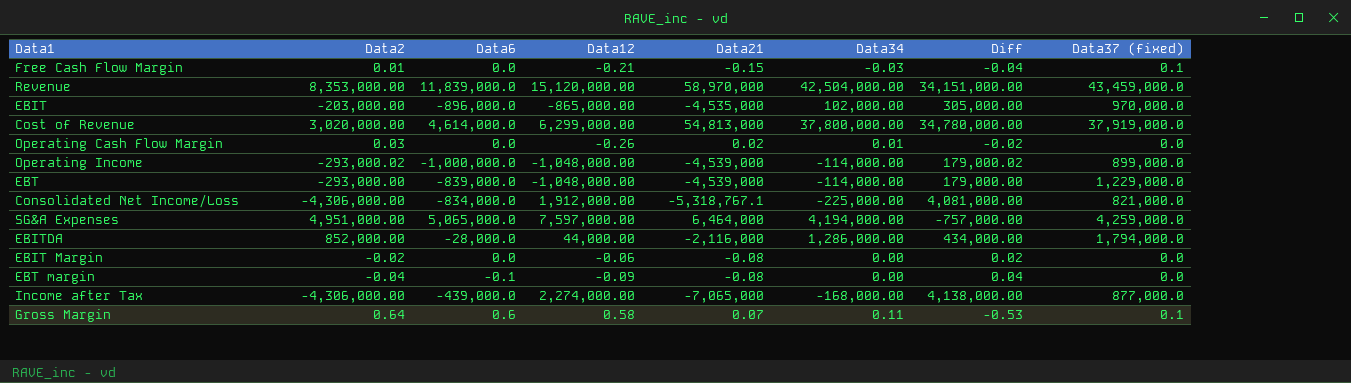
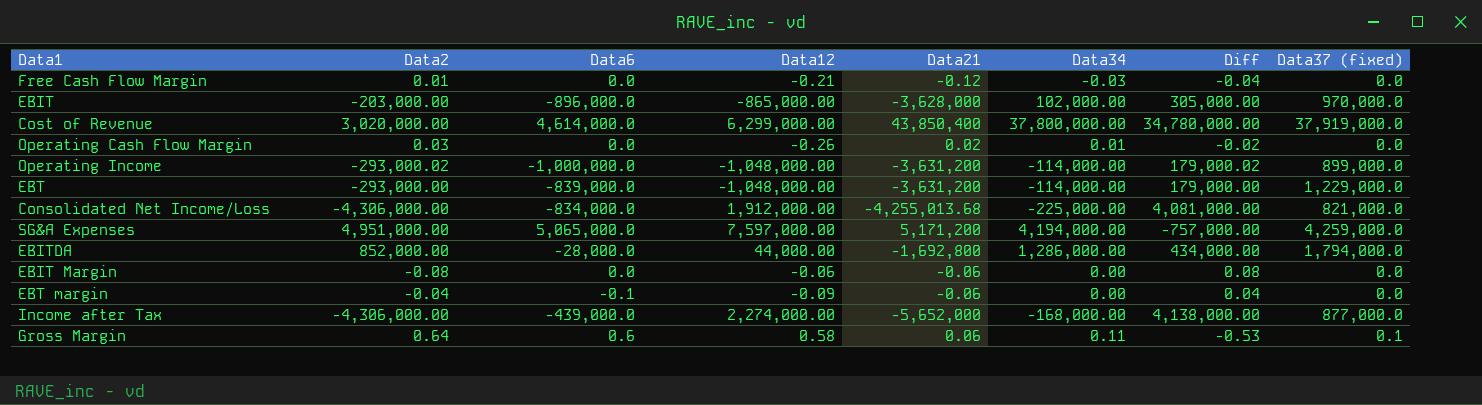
row Revenue: 8,353,000.00 | 11,839,000.0 | 15,120,000.00 | 58,970,000 | 42,504,000.00 | 34,151,000.00 | 43,459,000.0 -> none
Free Cash Flow Margin | Data21: -0.15 -> -0.12
Free Cash Flow Margin | Data37 (fixed): 0.1 -> 0.0
EBIT | Data21: -4,535,000 -> -3,628,000
Cost of Revenue | Data21: 54,813,000 -> 43,850,400
Operating Income | Data21: -4,539,000 -> -3,631,200
EBT | Data21: -4,539,000 -> -3,631,200
Consolidated Net Income/Loss | Data21: -5,318,767.1 -> -4,255,013.68
SG&A Expenses | Data21: 6,464,000 -> 5,171,200
EBITDA | Data21: -2,116,000 -> -1,692,800
EBIT Margin | Data2: -0.02 -> -0.08
EBIT Margin | Data21: -0.08 -> -0.06
EBIT Margin | Diff: 0.02 -> 0.08
EBT margin | Data21: -0.08 -> -0.06
Income after Tax | Data21: -7,065,000 -> -5,652,000
Gross Margin | Data21: 0.07 -> 0.06

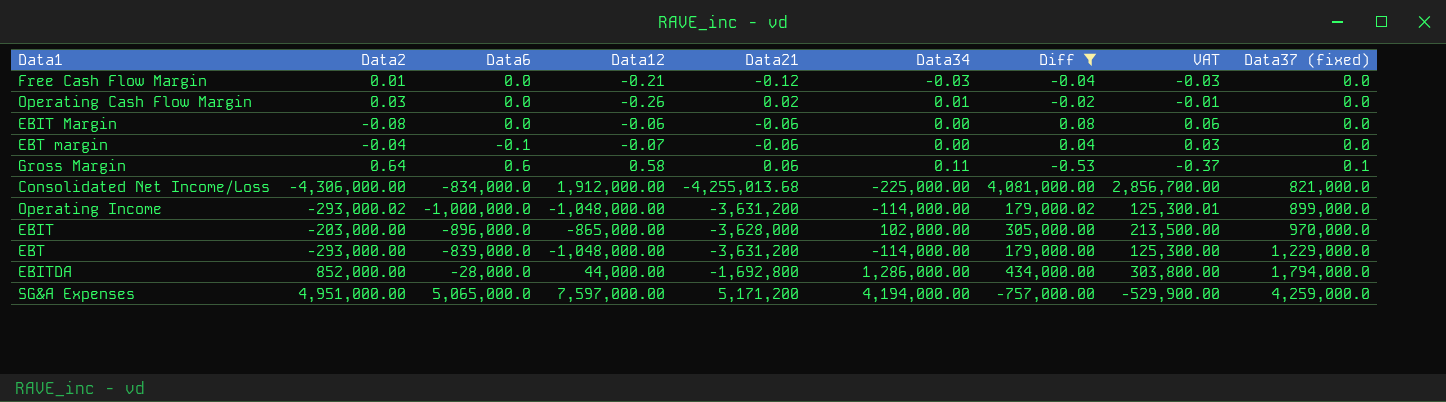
filter: none -> Diff <= 4,081,000.00
row order: none -> Data37 (fixed) ascending
column VAT | formula: none -> [Diff] * 0.7
EBT margin | Data12: -0.09 -> -0.07

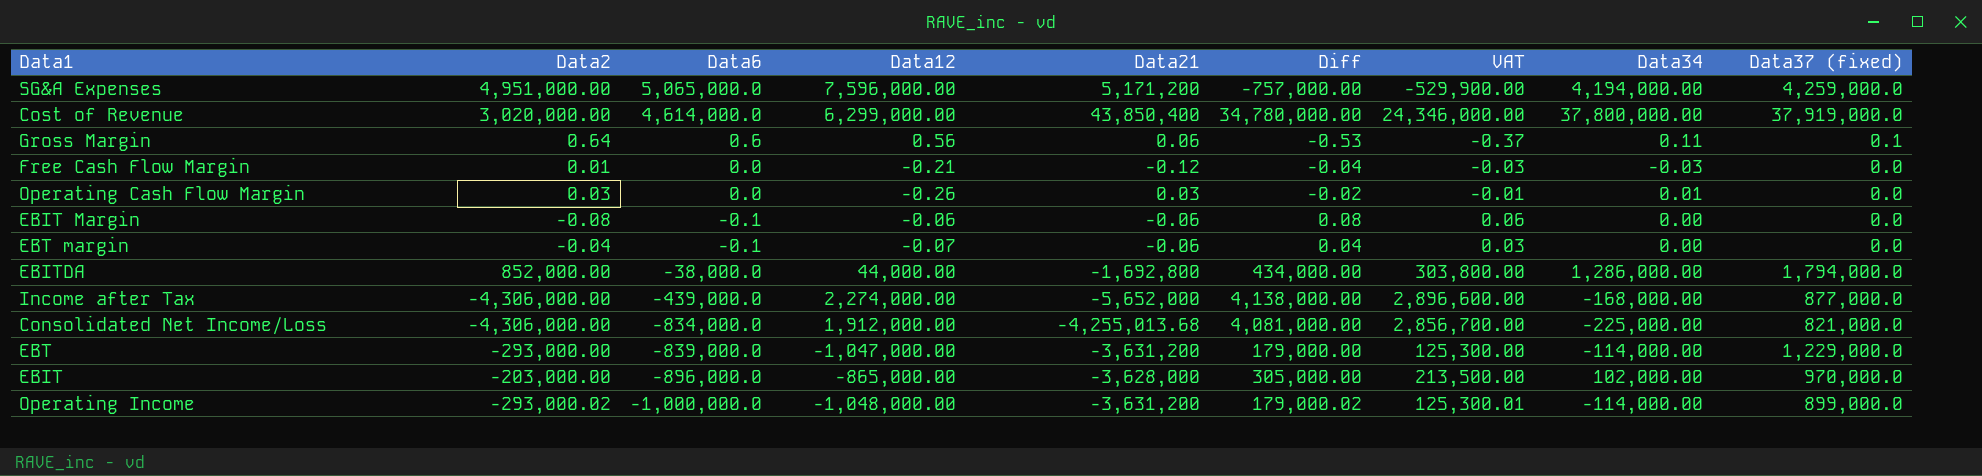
filter: Diff <= 4,081,000.00 -> none
row order: Data37 (fixed) ascending -> Data6 descending
column Data34 | position: 6 -> 8
SG&A Expenses | Data12: 7,597,000.00 -> 7,596,000.00
Gross Margin | Data12: 0.58 -> 0.56
Operating Cash Flow Margin | Data21: 0.02 -> 0.03
EBIT Margin | Data6: 0.0 -> -0.1
EBITDA | Data6: -28,000.0 -> -38,000.0
EBT | Data12: -1,048,000.00 -> -1,047,000.00

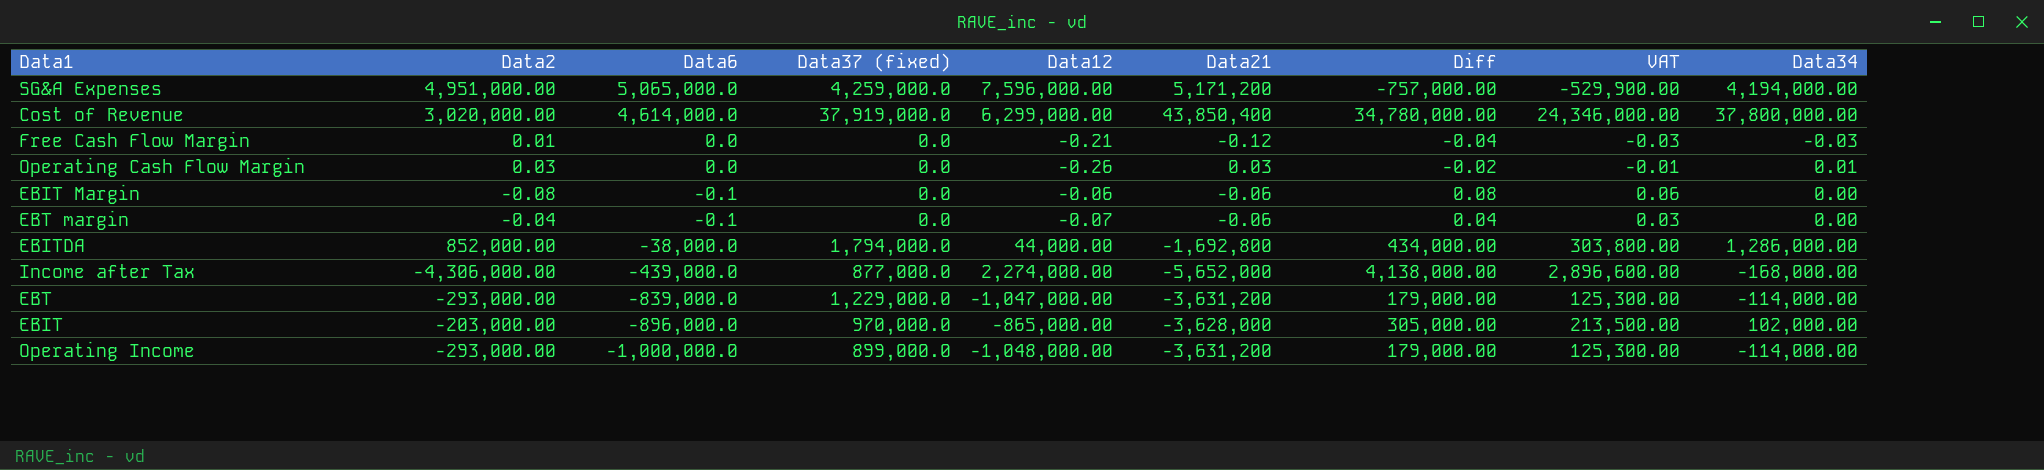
column Data37 (fixed) | position: 9 -> 4
row Gross Margin: 0.64 | 0.6 | 0.56 | 0.06 | -0.53 | -0.37 | 0.11 | 0.1 -> none
row Consolidated Net Income/Loss: -4,306,000.00 | -834,000.0 | 1,912,000.00 | -4,255,013.68 | 4,081,000.00 | 2,856,700.00 | -225,000.00 | 821,000.0 -> none
Operating Income | Data2: -293,000.02 -> -293,000.00
Operating Income | Diff: 179,000.02 -> 179,000.00
Operating Income | VAT: 125,300.01 -> 125,300.00

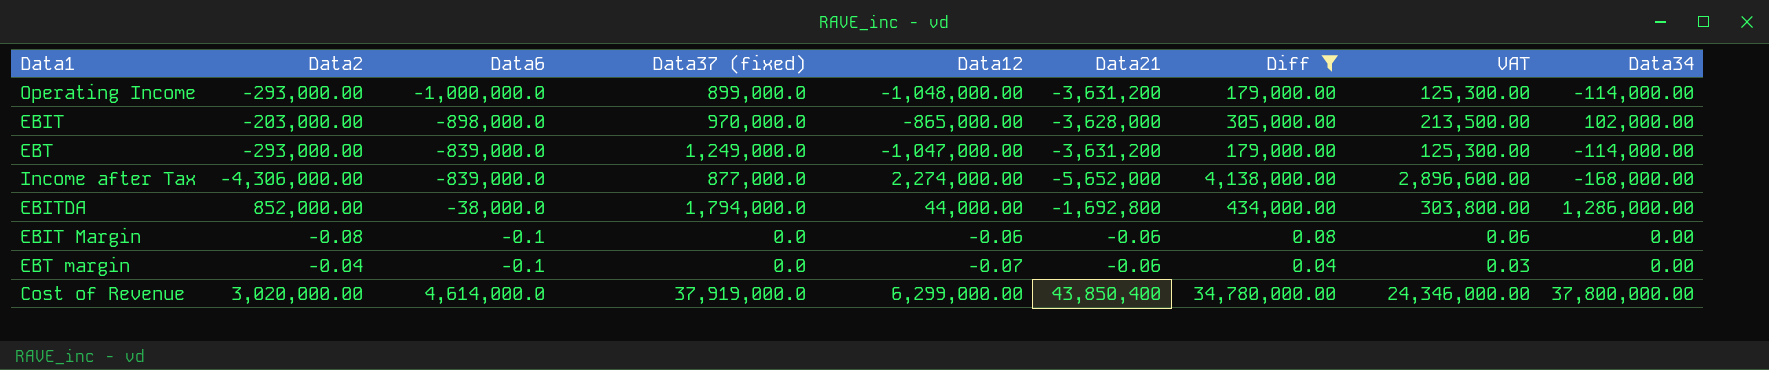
filter: none -> Diff >= 0.04
row order: Data6 descending -> Data6 ascending
EBIT | Data6: -896,000.0 -> -898,000.0
EBT | Data37 (fixed): 1,229,000.0 -> 1,249,000.0
Income after Tax | Data6: -439,000.0 -> -839,000.0

